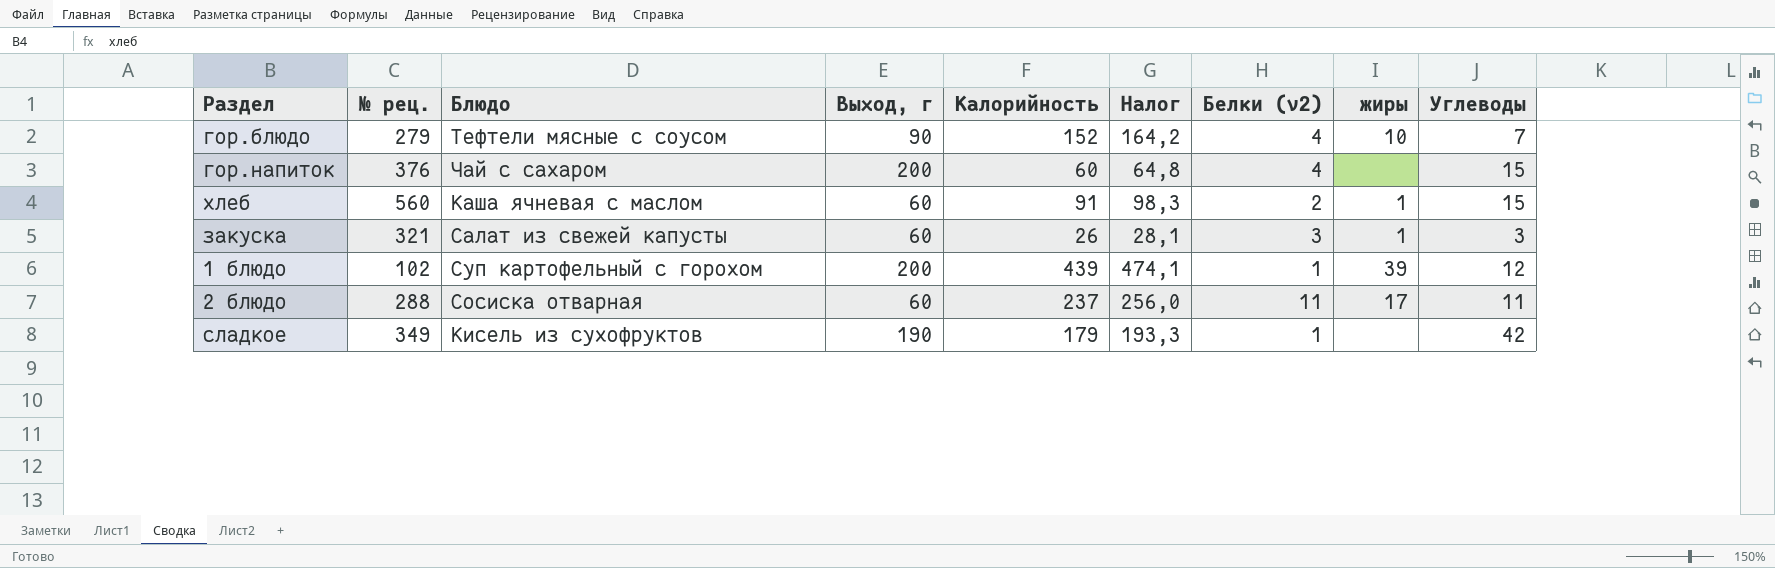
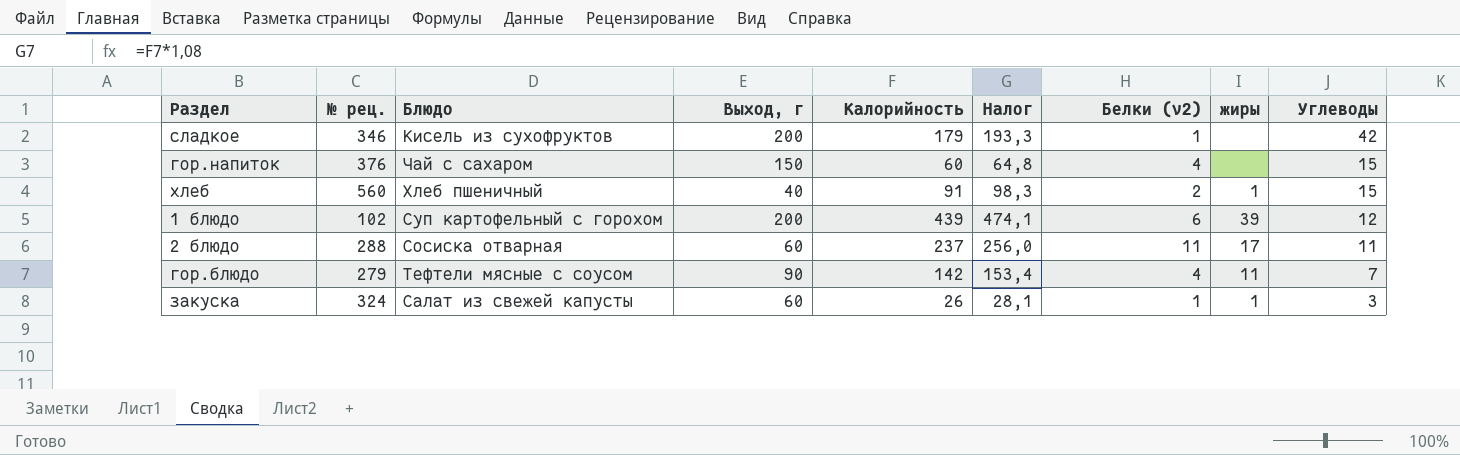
row order: none -> Углеводы descending
сладкое | № рец.: 349 -> 346
сладкое | Выход, г: 190 -> 200
гор.напиток | Выход, г: 200 -> 150
хлеб | Блюдо: Каша ячневая с маслом -> Хлеб пшеничный
хлеб | Выход, г: 60 -> 40
1 блюдо | Белки (v2): 1 -> 6
гор.блюдо | Калорийность: 152 -> 142
гор.блюдо | Налог: 164,2 -> 153,4
гор.блюдо | жиры: 10 -> 11
закуска | № рец.: 321 -> 324
закуска | Белки (v2): 3 -> 1

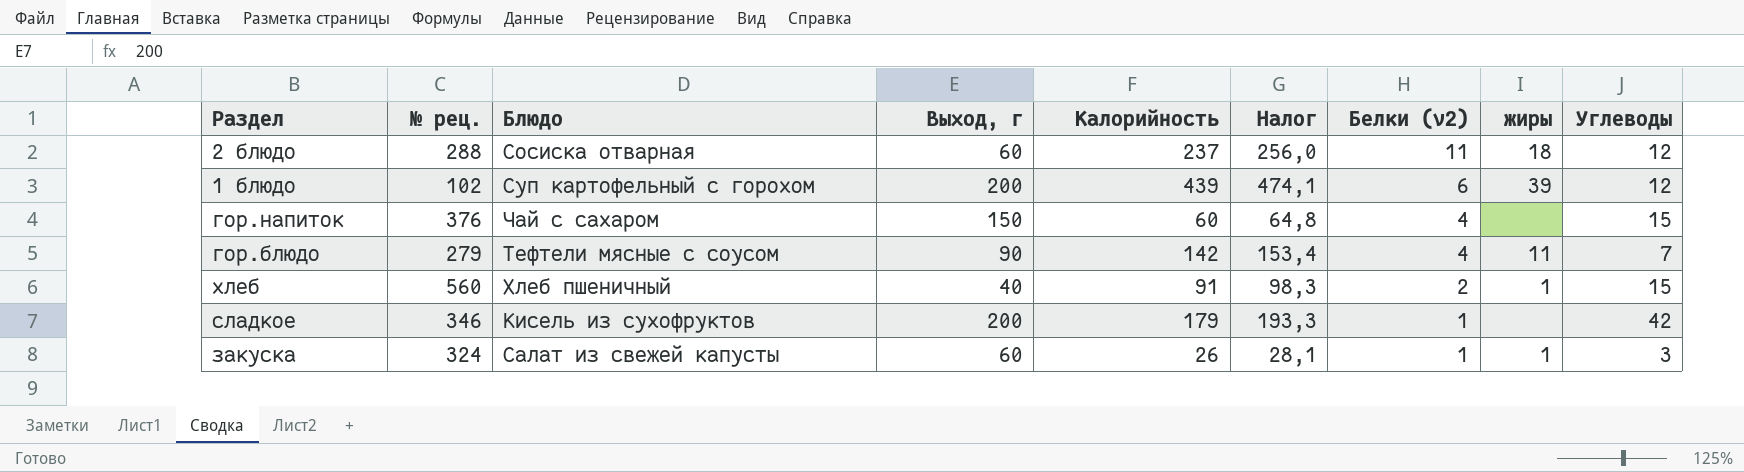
row order: Углеводы descending -> Белки (v2) descending
2 блюдо | жиры: 17 -> 18
2 блюдо | Углеводы: 11 -> 12

